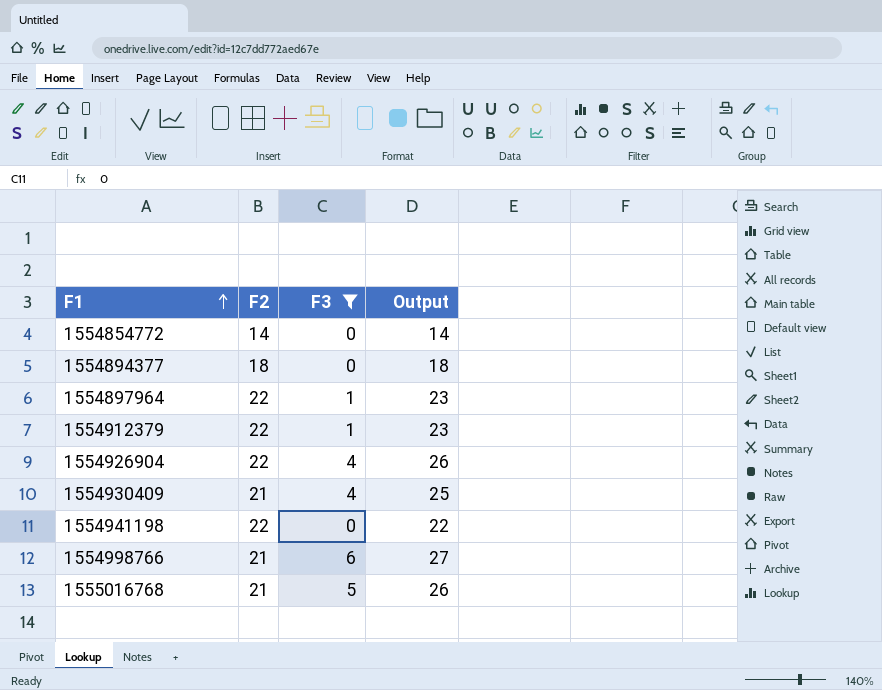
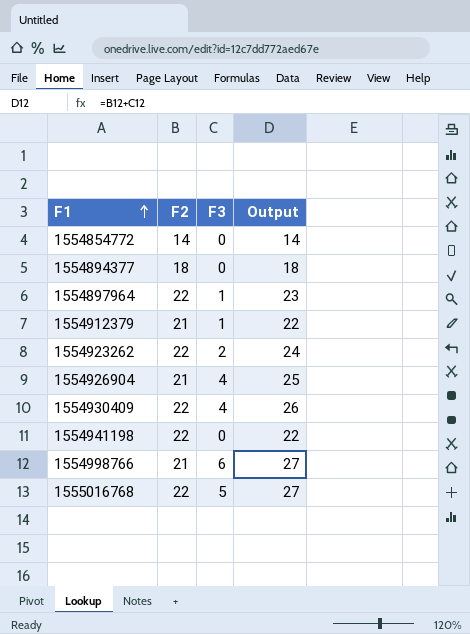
filter: F3 != 2 -> none
1554912379 | F2: 22 -> 21
1554912379 | Output: 23 -> 22
1554926904 | F2: 22 -> 21
1554926904 | Output: 26 -> 25
1554930409 | F2: 21 -> 22
1554930409 | Output: 25 -> 26
1555016768 | F2: 21 -> 22
1555016768 | Output: 26 -> 27

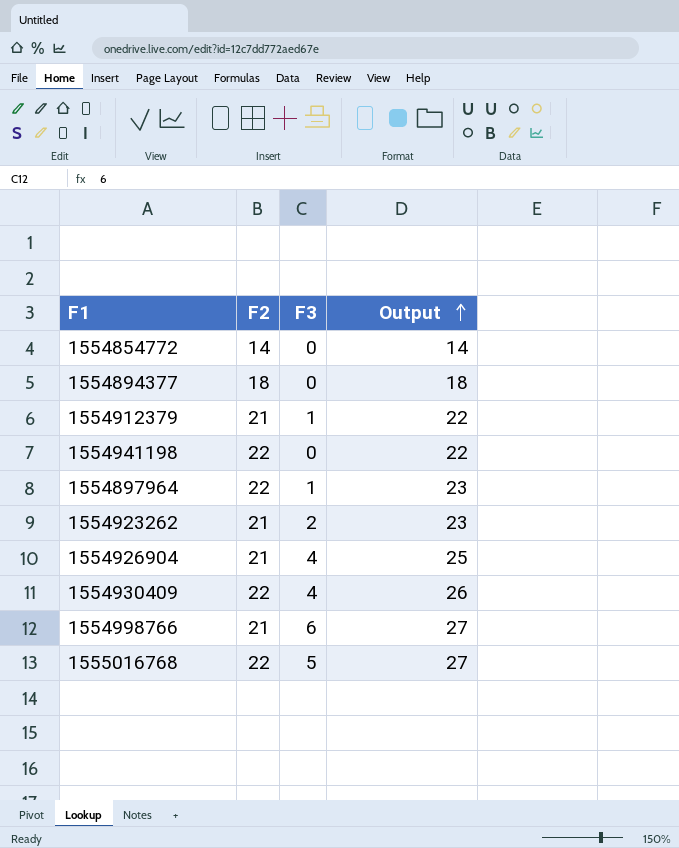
row order: F1 ascending -> Output ascending
1554923262 | F2: 22 -> 21
1554923262 | Output: 24 -> 23

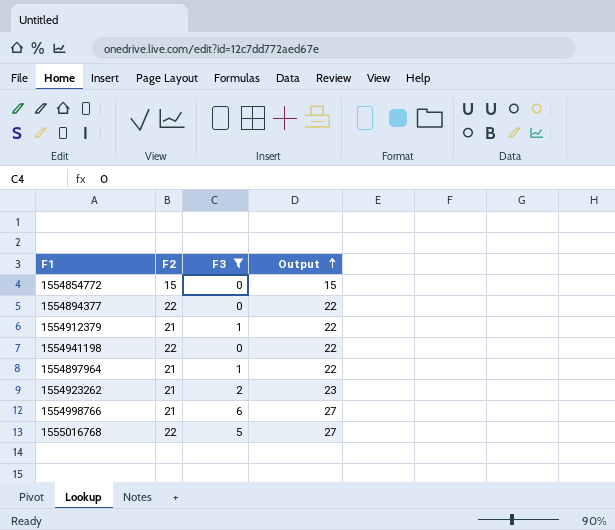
filter: none -> F3 != 4
1554854772 | F2: 14 -> 15
1554854772 | Output: 14 -> 15
1554894377 | F2: 18 -> 22
1554894377 | Output: 18 -> 22
1554897964 | F2: 22 -> 21
1554897964 | Output: 23 -> 22

